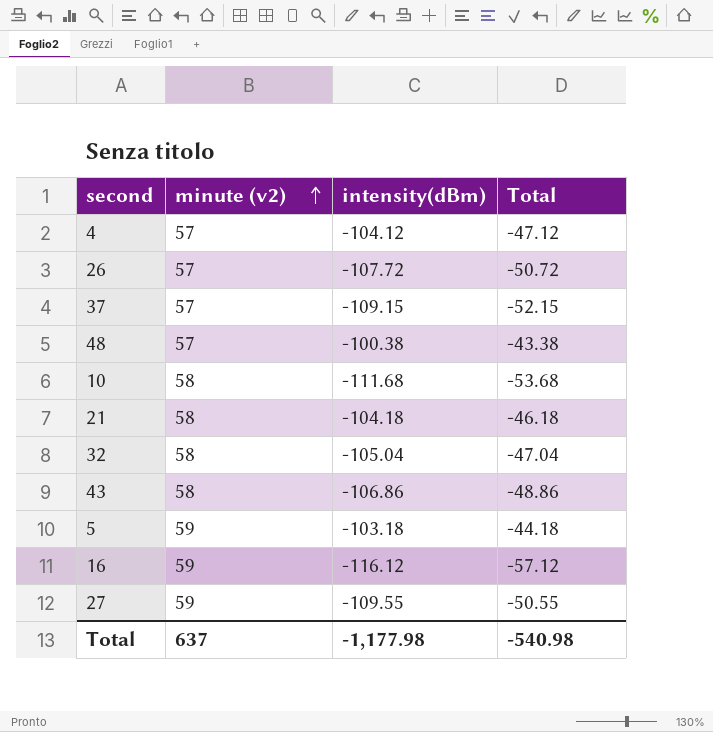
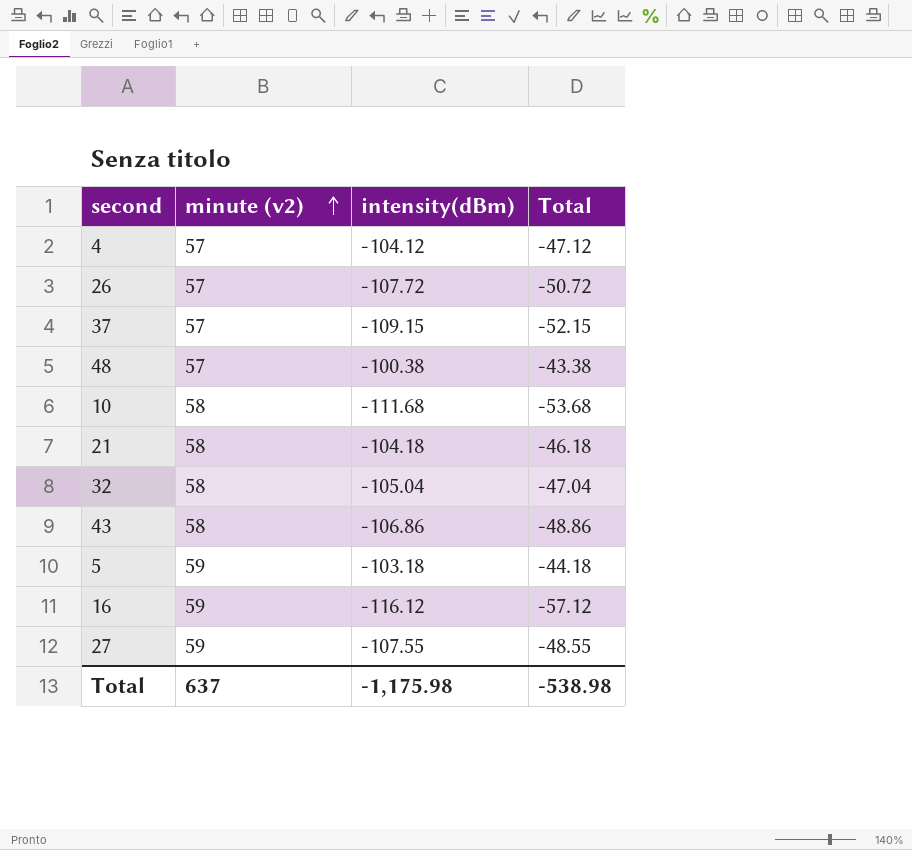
27 | intensity(dBm): -109.55 -> -107.55
27 | Total: -50.55 -> -48.55
Total | intensity(dBm): -1,177.98 -> -1,175.98
Total | Total: -540.98 -> -538.98

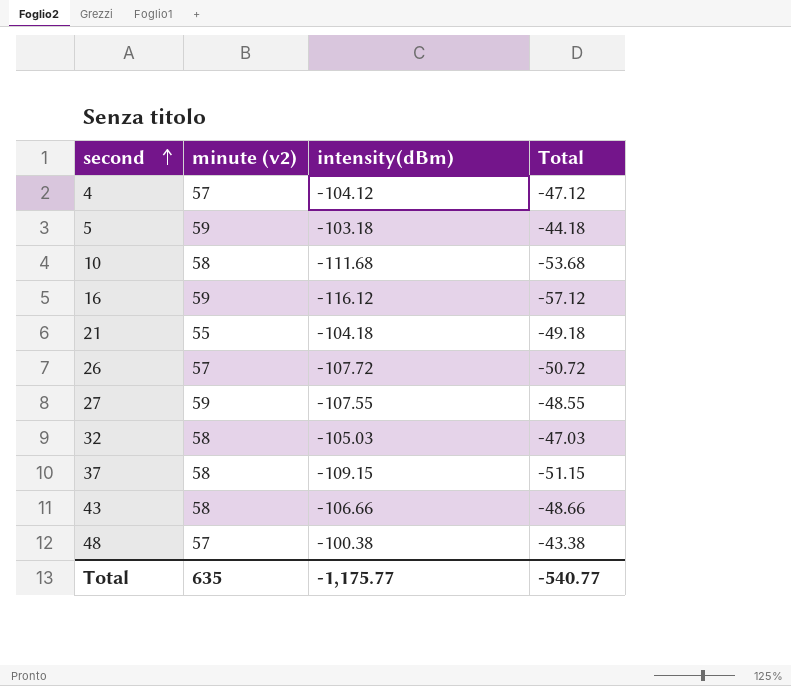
row order: minute (v2) ascending -> second ascending
21 | minute (v2): 58 -> 55
21 | Total: -46.18 -> -49.18
32 | intensity(dBm): -105.04 -> -105.03
32 | Total: -47.04 -> -47.03
37 | minute (v2): 57 -> 58
37 | Total: -52.15 -> -51.15
43 | intensity(dBm): -106.86 -> -106.66
43 | Total: -48.86 -> -48.66
Total | minute (v2): 637 -> 635
Total | intensity(dBm): -1,175.98 -> -1,175.77
Total | Total: -538.98 -> -540.77

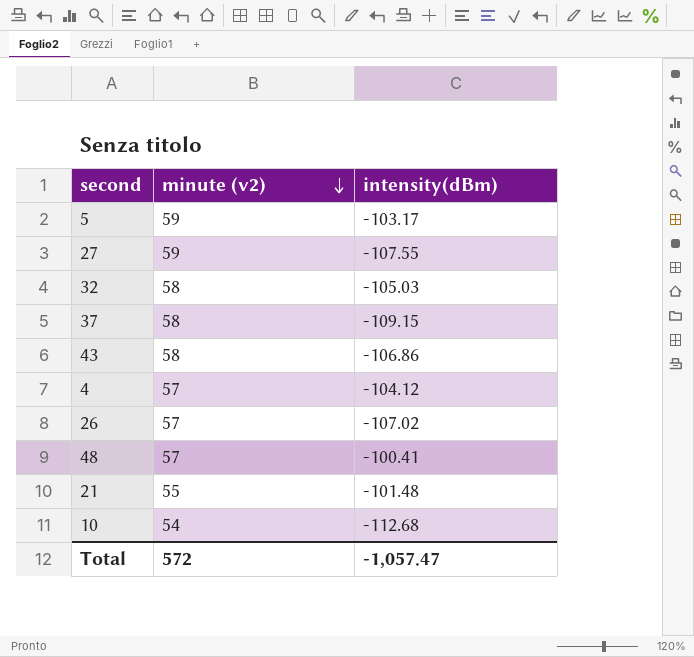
row order: second ascending -> minute (v2) descending
column Total | formula: [minute (v2)] + [intensity(dBm)] -> none
row 16: 59 | -116.12 | -57.12 -> none
5 | intensity(dBm): -103.18 -> -103.17
43 | intensity(dBm): -106.66 -> -106.86
26 | intensity(dBm): -107.72 -> -107.02
48 | intensity(dBm): -100.38 -> -100.41
21 | intensity(dBm): -104.18 -> -101.48
10 | minute (v2): 58 -> 54
10 | intensity(dBm): -111.68 -> -112.68
Total | minute (v2): 635 -> 572
Total | intensity(dBm): -1,175.77 -> -1,057.47

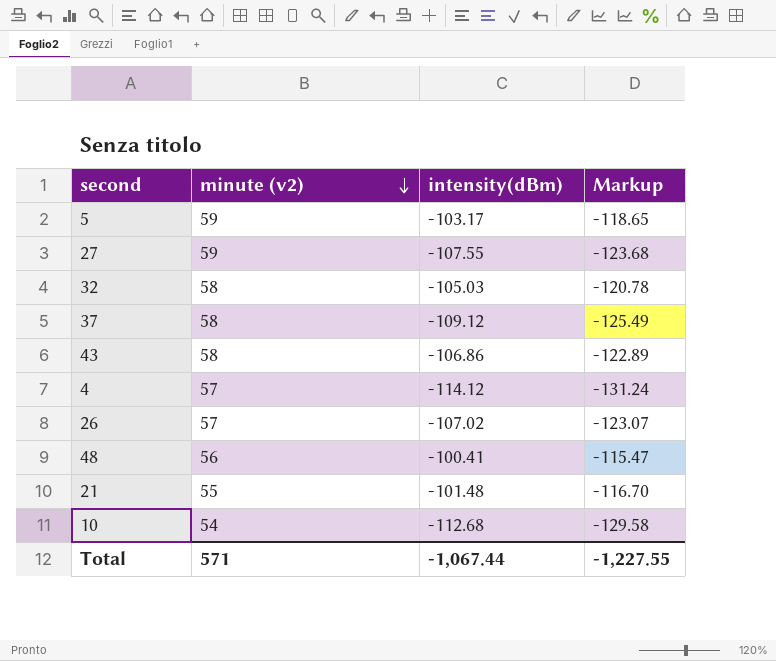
column Markup | formula: none -> [intensity(dBm)] * 1.15
37 | intensity(dBm): -109.15 -> -109.12
4 | intensity(dBm): -104.12 -> -114.12
48 | minute (v2): 57 -> 56
Total | minute (v2): 572 -> 571
Total | intensity(dBm): -1,057.47 -> -1,067.44

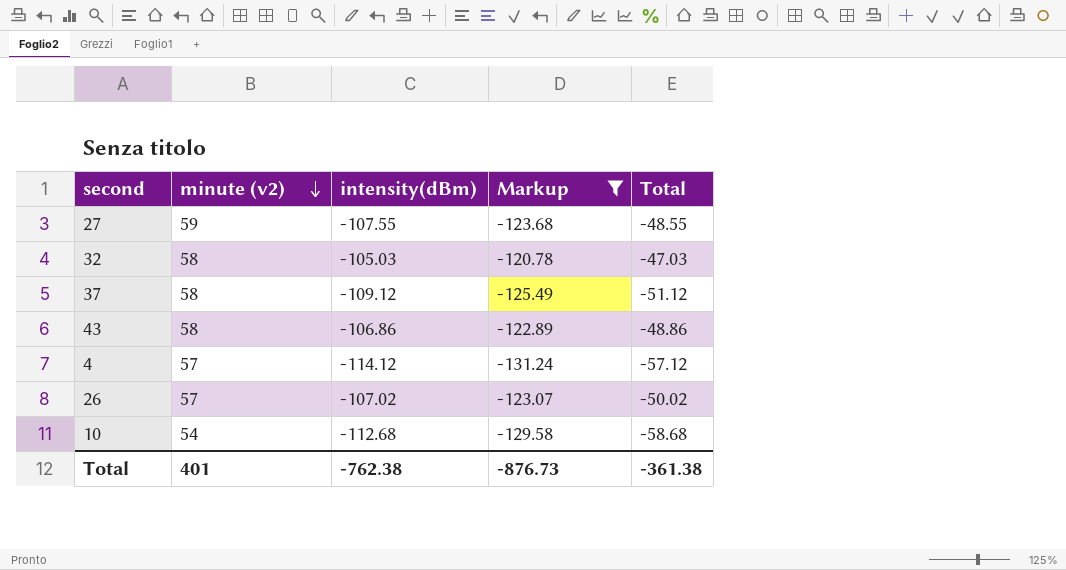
filter: none -> Markup <= -120.78
column Total | formula: none -> [minute (v2)] + [intensity(dBm)]
Total | minute (v2): 571 -> 401
Total | intensity(dBm): -1,067.44 -> -762.38
Total | Markup: -1,227.55 -> -876.73

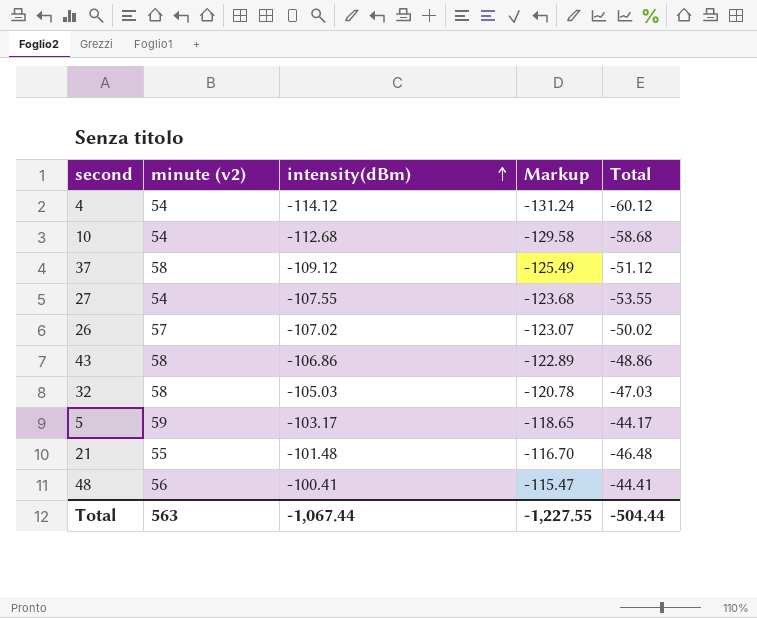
filter: Markup <= -120.78 -> none
row order: minute (v2) descending -> intensity(dBm) ascending
4 | minute (v2): 57 -> 54
4 | Total: -57.12 -> -60.12
27 | minute (v2): 59 -> 54
27 | Total: -48.55 -> -53.55
Total | minute (v2): 401 -> 563
Total | intensity(dBm): -762.38 -> -1,067.44
Total | Markup: -876.73 -> -1,227.55
Total | Total: -361.38 -> -504.44

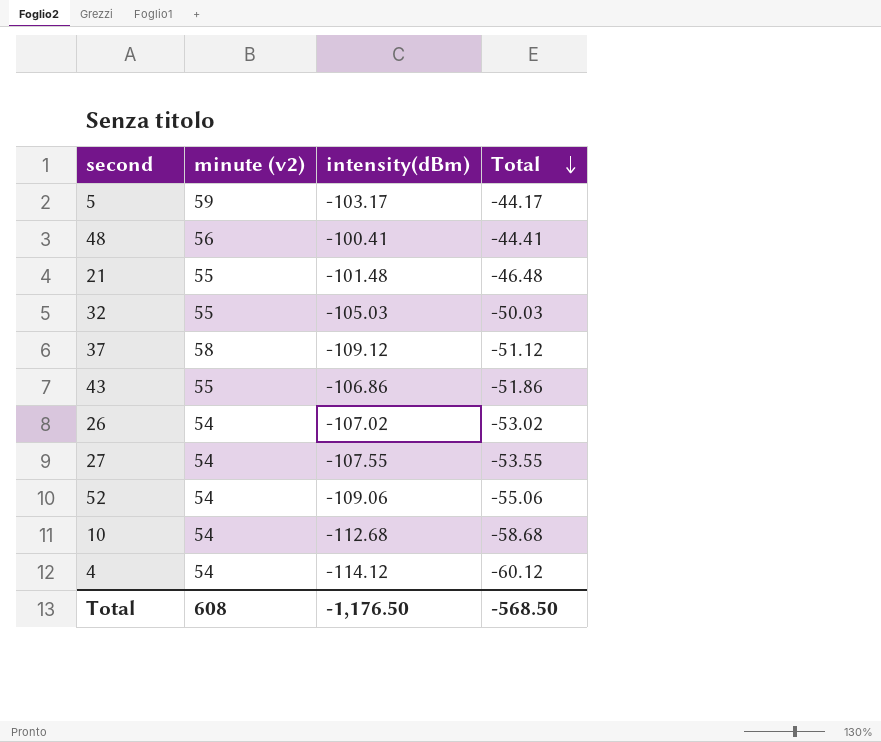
row order: intensity(dBm) ascending -> Total descending
column Markup | formula: [intensity(dBm)] * 1.15 -> none
32 | minute (v2): 58 -> 55
32 | Total: -47.03 -> -50.03
43 | minute (v2): 58 -> 55
43 | Total: -48.86 -> -51.86
26 | minute (v2): 57 -> 54
26 | Total: -50.02 -> -53.02
row 52: none -> 54 | -109.06 | -55.06
Total | minute (v2): 563 -> 608
Total | intensity(dBm): -1,067.44 -> -1,176.50
Total | Total: -504.44 -> -568.50

